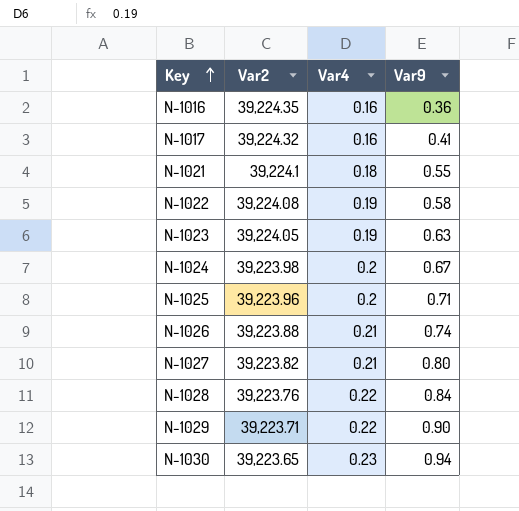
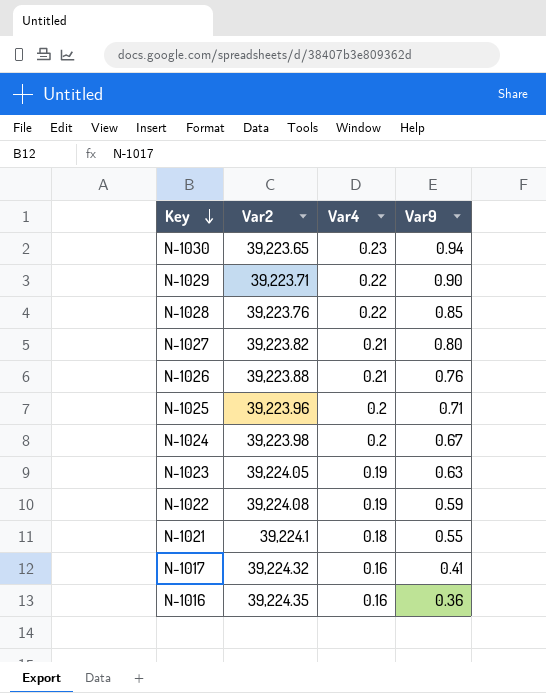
row order: Key ascending -> Key descending
N-1028 | Var9: 0.84 -> 0.85
N-1026 | Var9: 0.74 -> 0.76
N-1022 | Var9: 0.58 -> 0.59

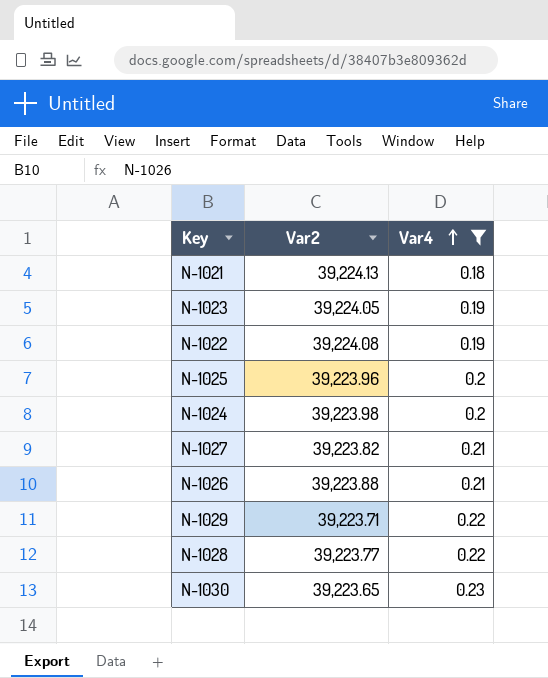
filter: none -> Var4 != 0.16
row order: Key descending -> Var4 ascending
column Var9 | position: 4 -> none
N-1021 | Var2: 39,224.1 -> 39,224.13
N-1028 | Var2: 39,223.76 -> 39,223.77

